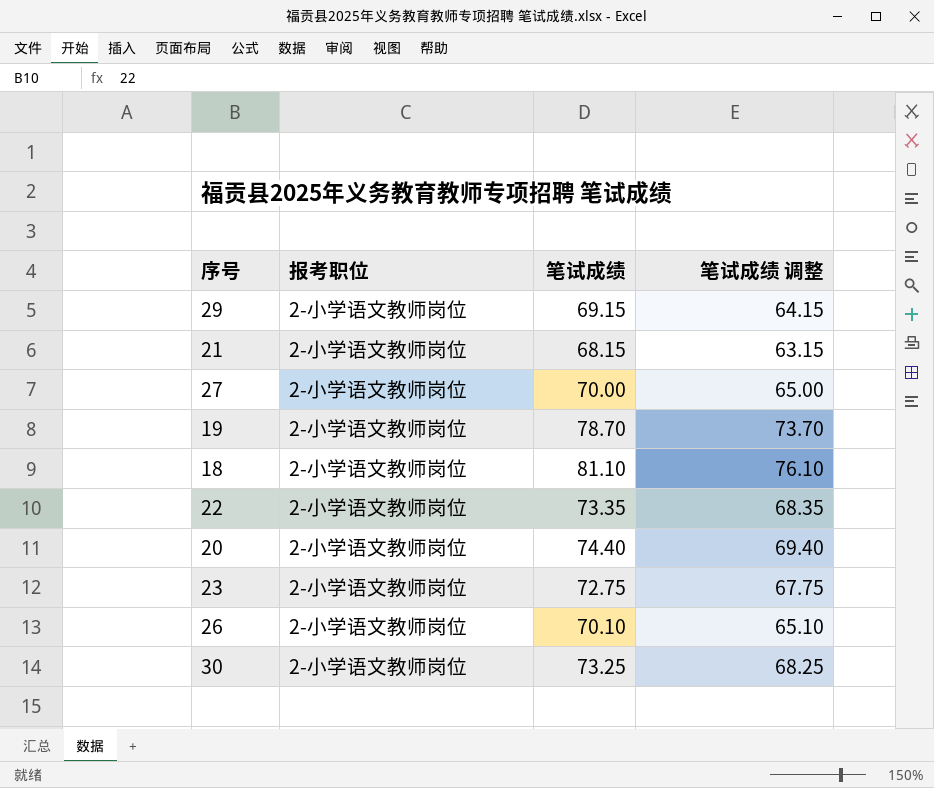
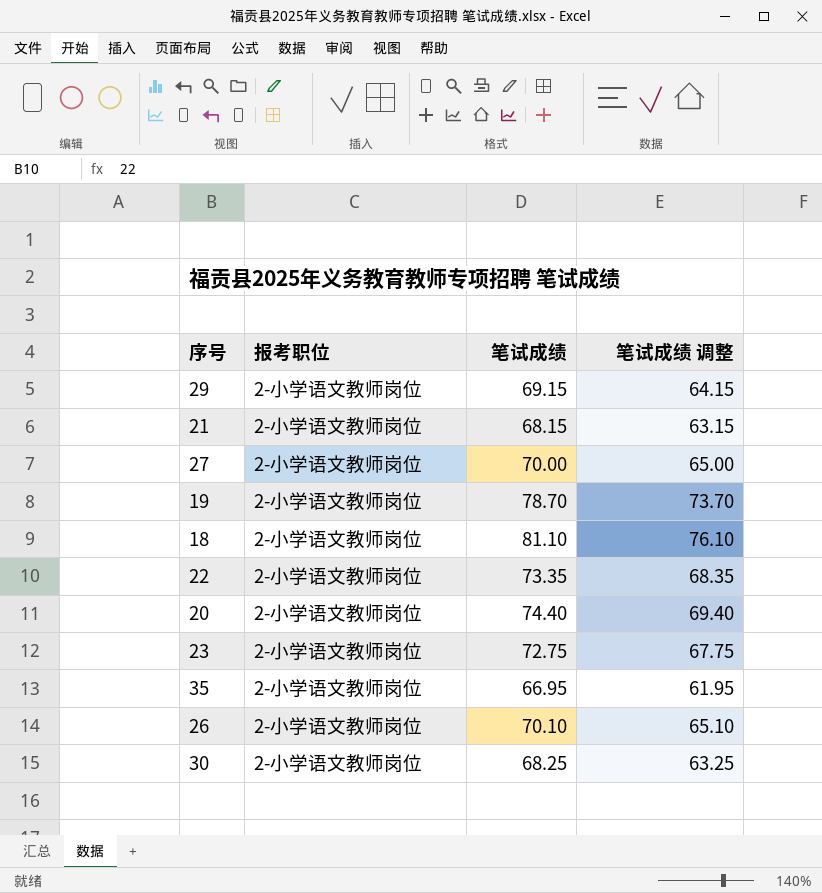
row 35: none -> 2-小学语文教师岗位 | 66.95 | 61.95
30 | 笔试成绩: 73.25 -> 68.25
30 | 笔试成绩 调整: 68.25 -> 63.25

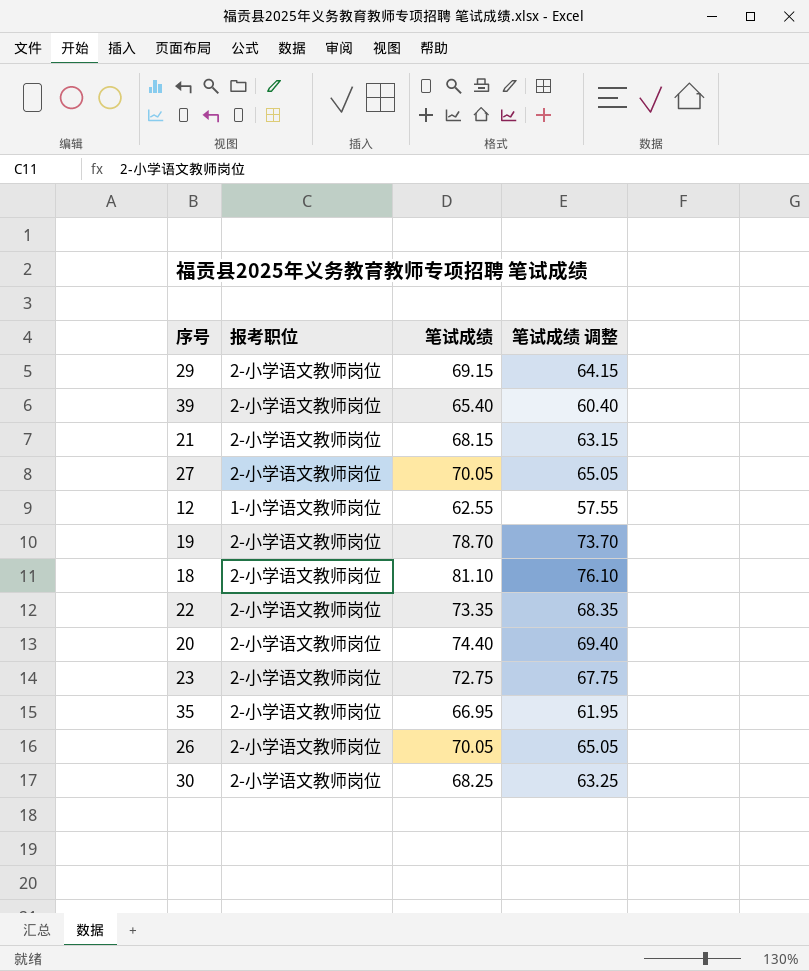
row 39: none -> 2-小学语文教师岗位 | 65.40 | 60.40
27 | 笔试成绩: 70.00 -> 70.05
27 | 笔试成绩 调整: 65.00 -> 65.05
row 12: none -> 1-小学语文教师岗位 | 62.55 | 57.55
26 | 笔试成绩: 70.10 -> 70.05
26 | 笔试成绩 调整: 65.10 -> 65.05

